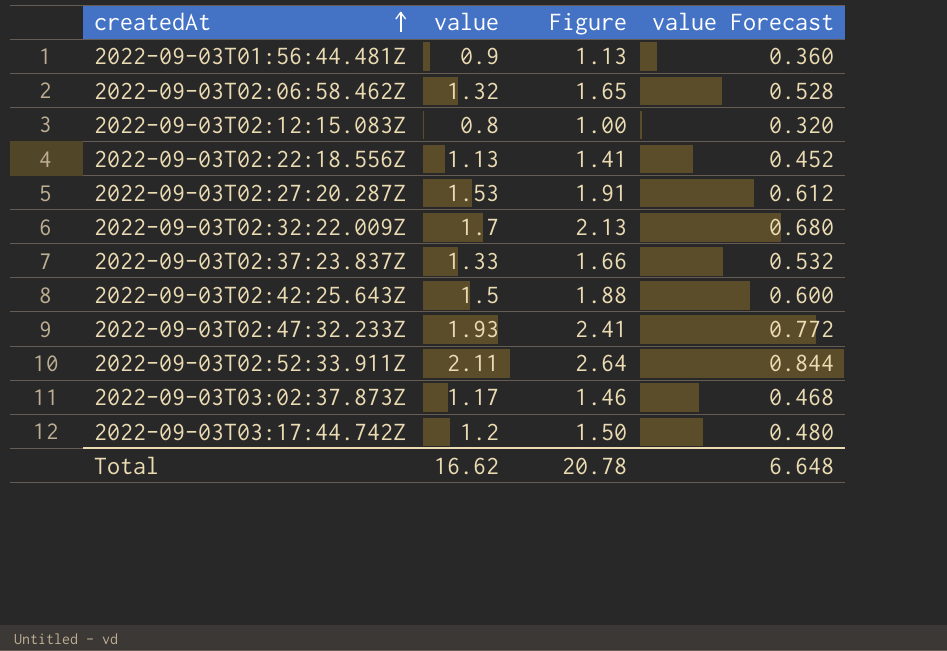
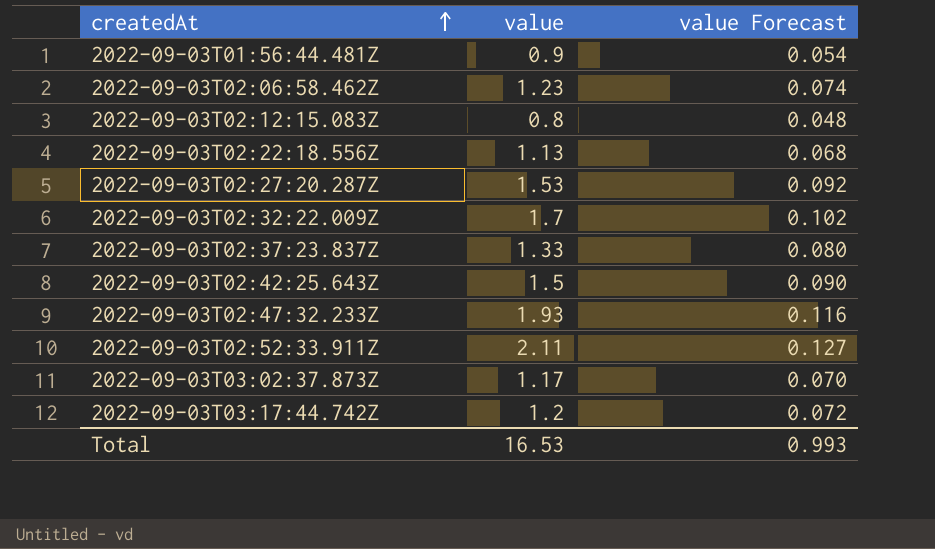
column Figure | formula: [value] * 1.25 -> none
column value Forecast | formula: [value] * 0.4 -> [value] * 0.06
2022-09-03T02:06:58.462Z | value: 1.32 -> 1.23
Total | value: 16.62 -> 16.53
Total | value Forecast: 6.648 -> 0.993

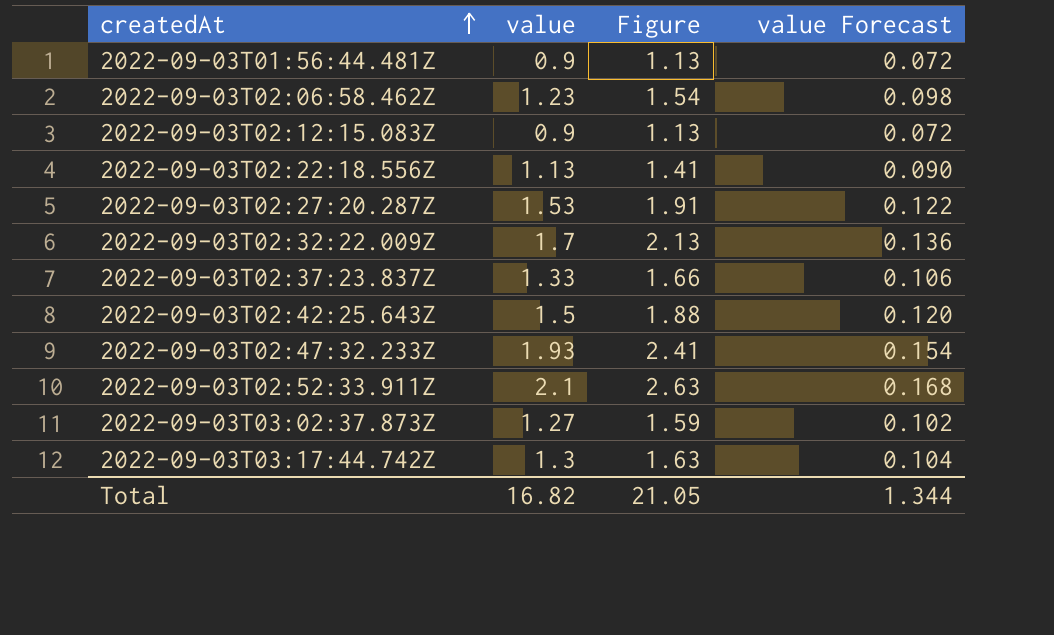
column Figure | formula: none -> [value] * 1.25
column value Forecast | formula: [value] * 0.06 -> [value] * 0.08
2022-09-03T02:12:15.083Z | value: 0.8 -> 0.9
2022-09-03T02:52:33.911Z | value: 2.11 -> 2.1
2022-09-03T03:02:37.873Z | value: 1.17 -> 1.27
2022-09-03T03:17:44.742Z | value: 1.2 -> 1.3
Total | value: 16.53 -> 16.82
Total | value Forecast: 0.993 -> 1.344

